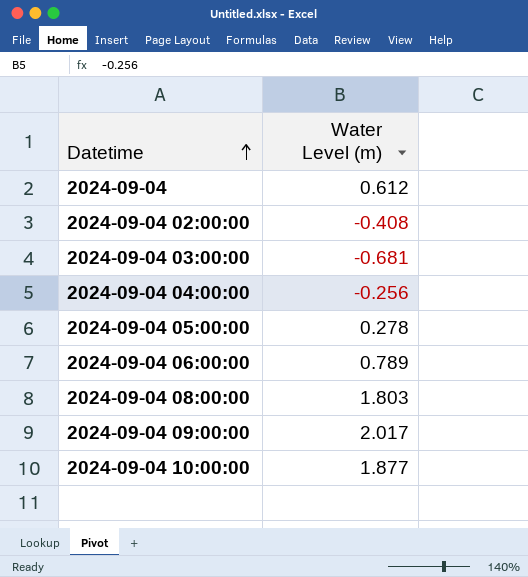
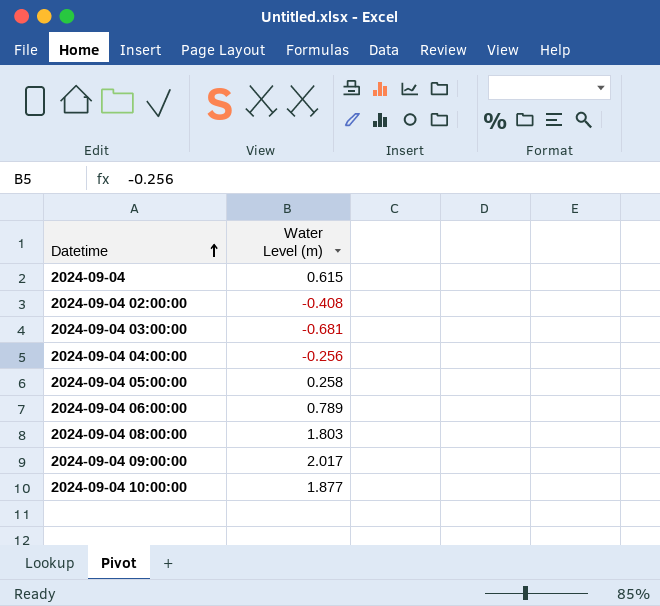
2024-09-04 | Water Level (m): 0.612 -> 0.615
2024-09-04 05:00:00 | Water Level (m): 0.278 -> 0.258

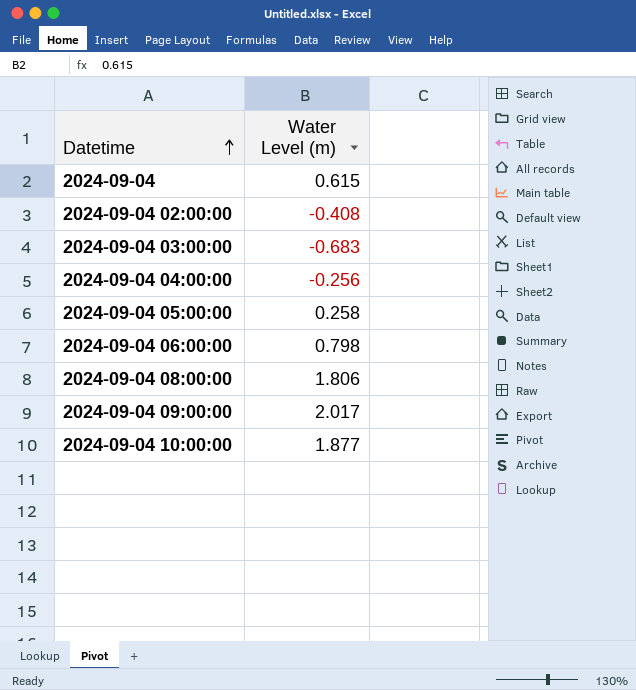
2024-09-04 03:00:00 | Water Level (m): -0.681 -> -0.683
2024-09-04 06:00:00 | Water Level (m): 0.789 -> 0.798
2024-09-04 08:00:00 | Water Level (m): 1.803 -> 1.806

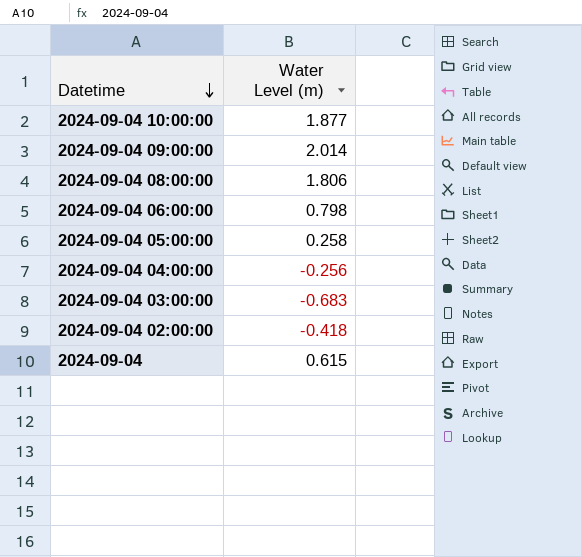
row order: Datetime ascending -> Datetime descending
2024-09-04 09:00:00 | Water Level (m): 2.017 -> 2.014
2024-09-04 02:00:00 | Water Level (m): -0.408 -> -0.418

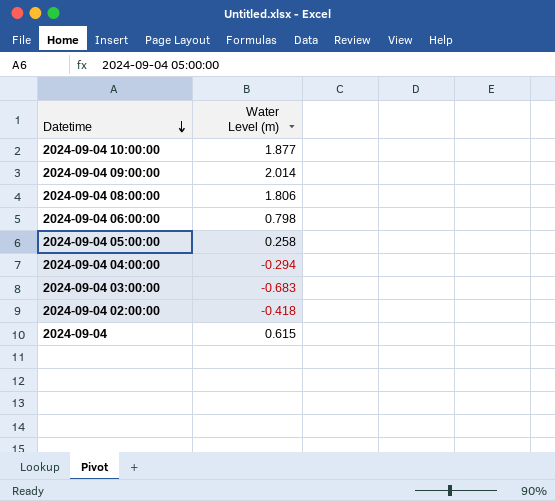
2024-09-04 04:00:00 | Water Level (m): -0.256 -> -0.294

